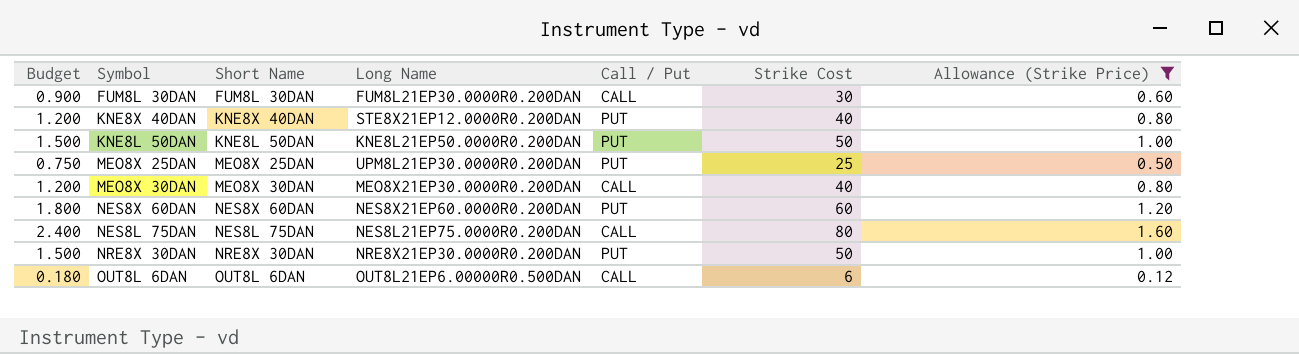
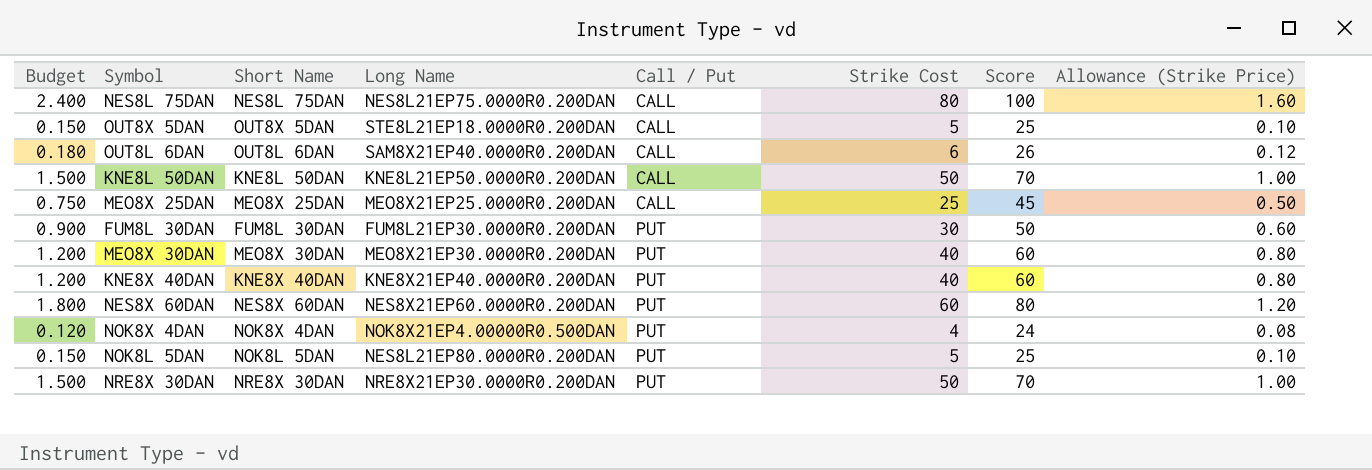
filter: Allowance (Strike Price) >= 0.12 -> none
row order: none -> Call / Put ascending
column Score | formula: none -> [Strike Cost] + 20
OUT8L 6DAN | Long Name: OUT8L21EP6.00000R0.500DAN -> SAM8X21EP40.0000R0.200DAN
KNE8L 50DAN | Call / Put: PUT -> CALL
MEO8X 25DAN | Long Name: UPM8L21EP30.0000R0.200DAN -> MEO8X21EP25.0000R0.200DAN
MEO8X 25DAN | Call / Put: PUT -> CALL
FUM8L 30DAN | Call / Put: CALL -> PUT
MEO8X 30DAN | Call / Put: CALL -> PUT
KNE8X 40DAN | Long Name: STE8X21EP12.0000R0.200DAN -> KNE8X21EP40.0000R0.200DAN

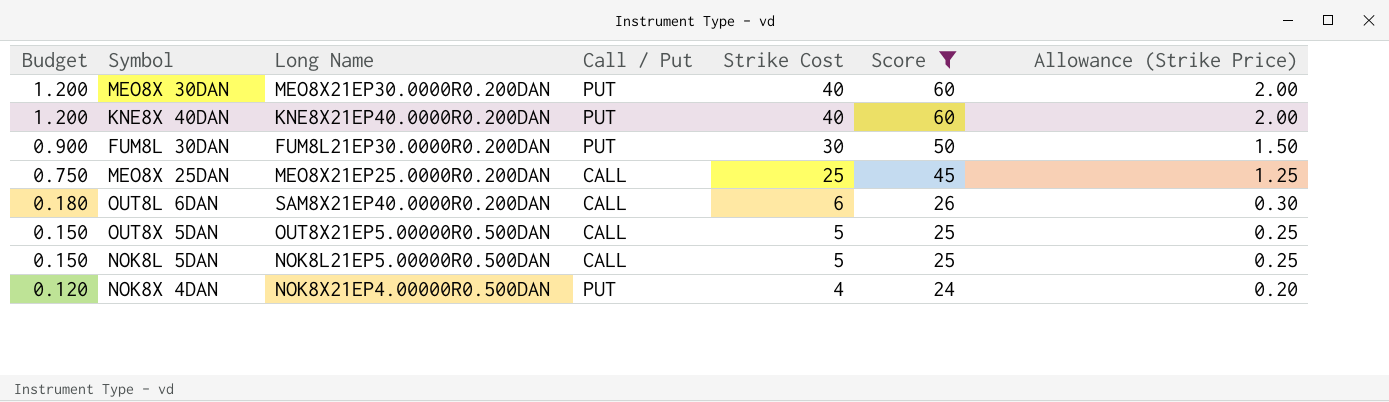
filter: none -> Score <= 60
row order: Call / Put ascending -> Budget descending
column Short Name | position: 3 -> none
column Allowance (Strike Price) | formula: [Strike Cost] * 0.02 -> [Strike Cost] * 0.05
OUT8X 5DAN | Long Name: STE8L21EP18.0000R0.200DAN -> OUT8X21EP5.00000R0.500DAN
NOK8L 5DAN | Long Name: NES8L21EP80.0000R0.200DAN -> NOK8L21EP5.00000R0.500DAN
NOK8L 5DAN | Call / Put: PUT -> CALL

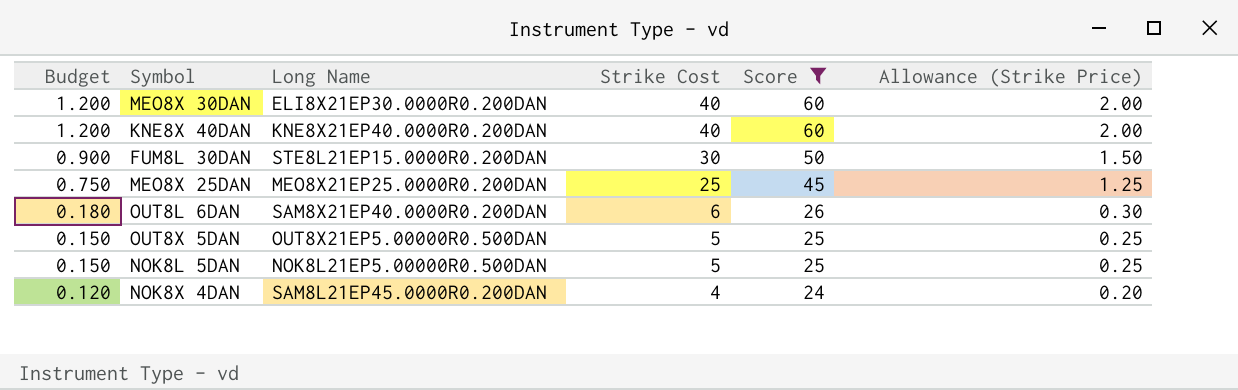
column Call / Put | position: 4 -> none
MEO8X 30DAN | Long Name: MEO8X21EP30.0000R0.200DAN -> ELI8X21EP30.0000R0.200DAN
FUM8L 30DAN | Long Name: FUM8L21EP30.0000R0.200DAN -> STE8L21EP15.0000R0.200DAN
NOK8X 4DAN | Long Name: NOK8X21EP4.00000R0.500DAN -> SAM8L21EP45.0000R0.200DAN

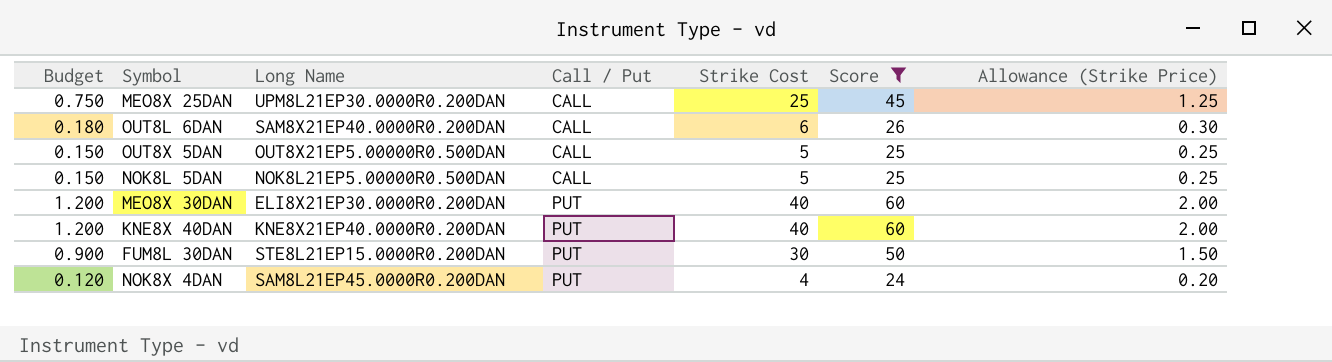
row order: Budget descending -> Call / Put ascending
column Call / Put | position: none -> 4
MEO8X 25DAN | Long Name: MEO8X21EP25.0000R0.200DAN -> UPM8L21EP30.0000R0.200DAN

